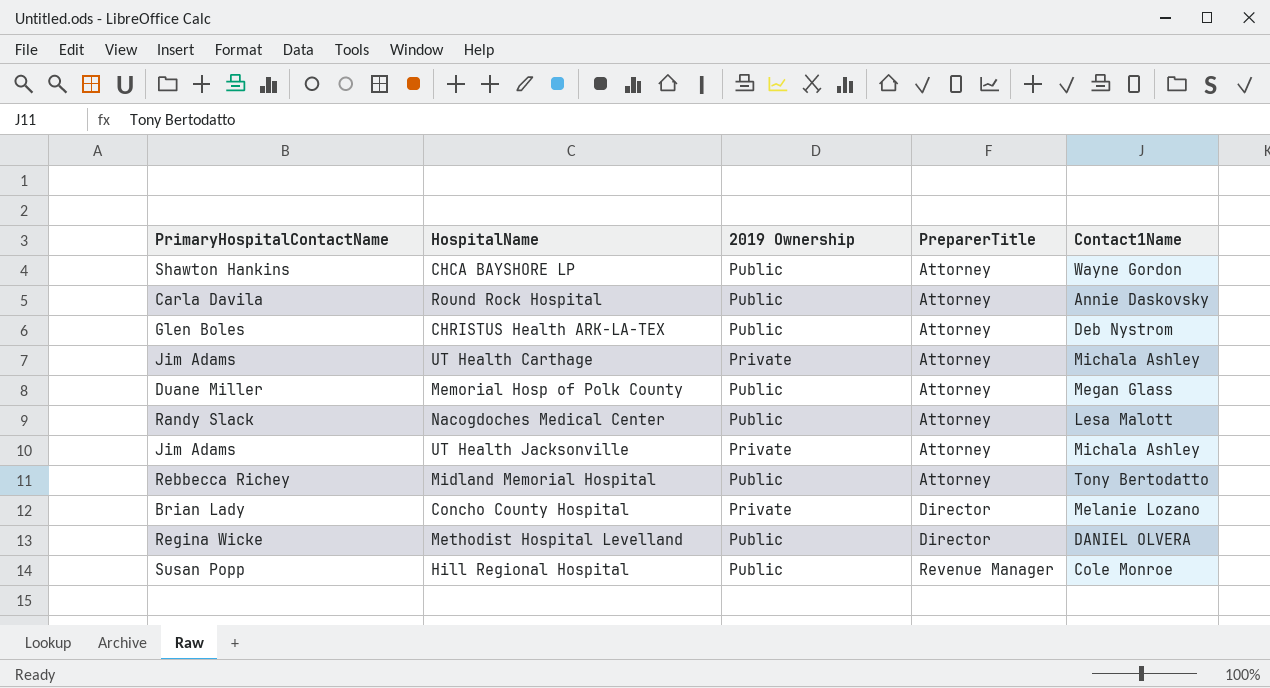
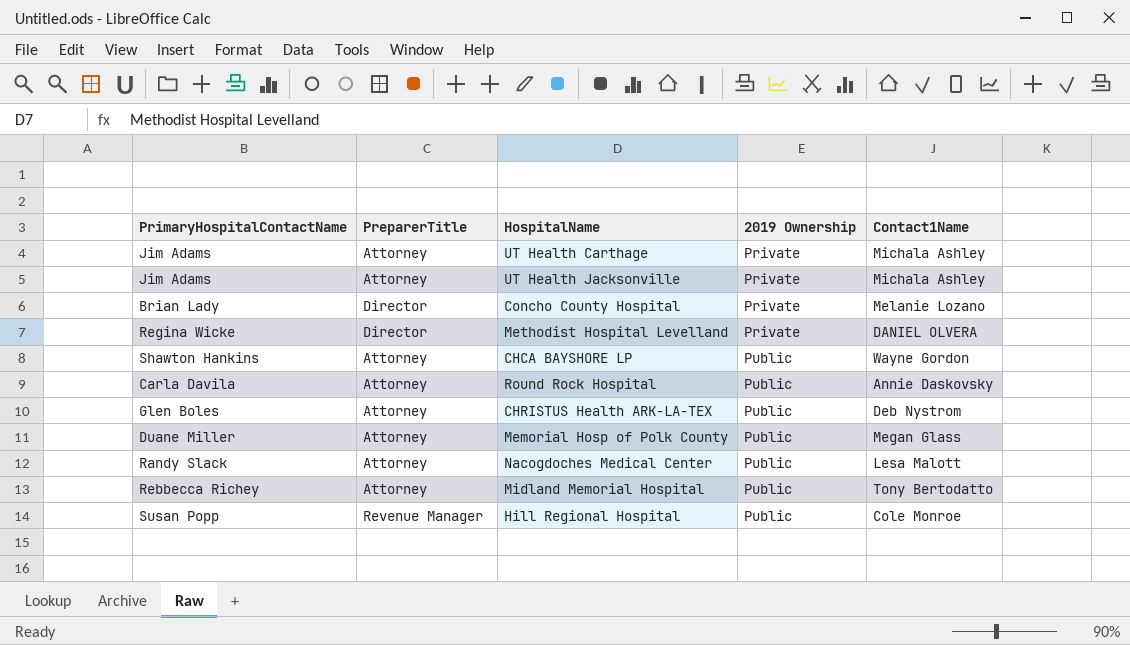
row order: PreparerTitle ascending -> 2019 Ownership ascending
column PreparerTitle | position: 4 -> 2
Methodist Hospital Levelland | 2019 Ownership: Public -> Private

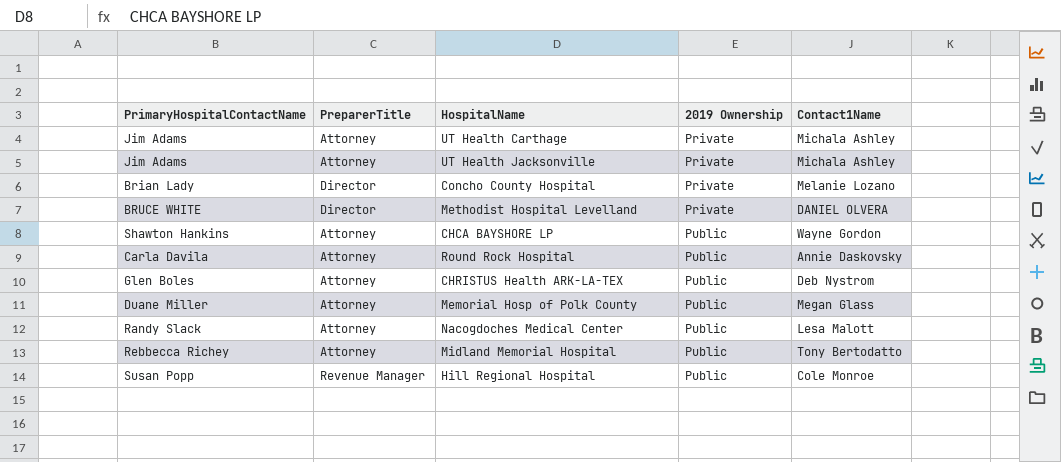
Methodist Hospital Levelland | PrimaryHospitalContactName: Regina Wicke -> BRUCE WHITE

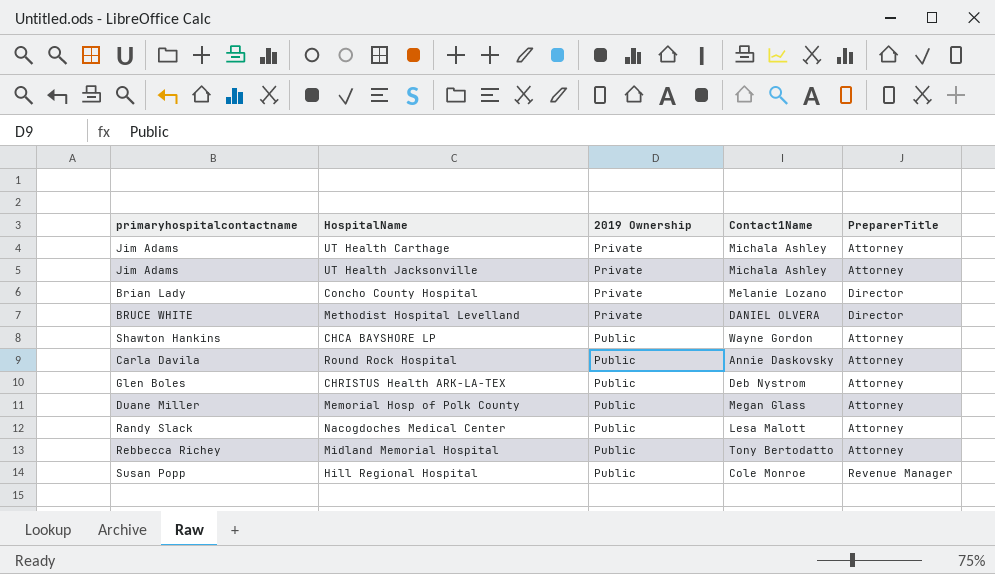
column name: PrimaryHospitalContactName -> primaryhospitalcontactname
column PreparerTitle | position: 2 -> 5

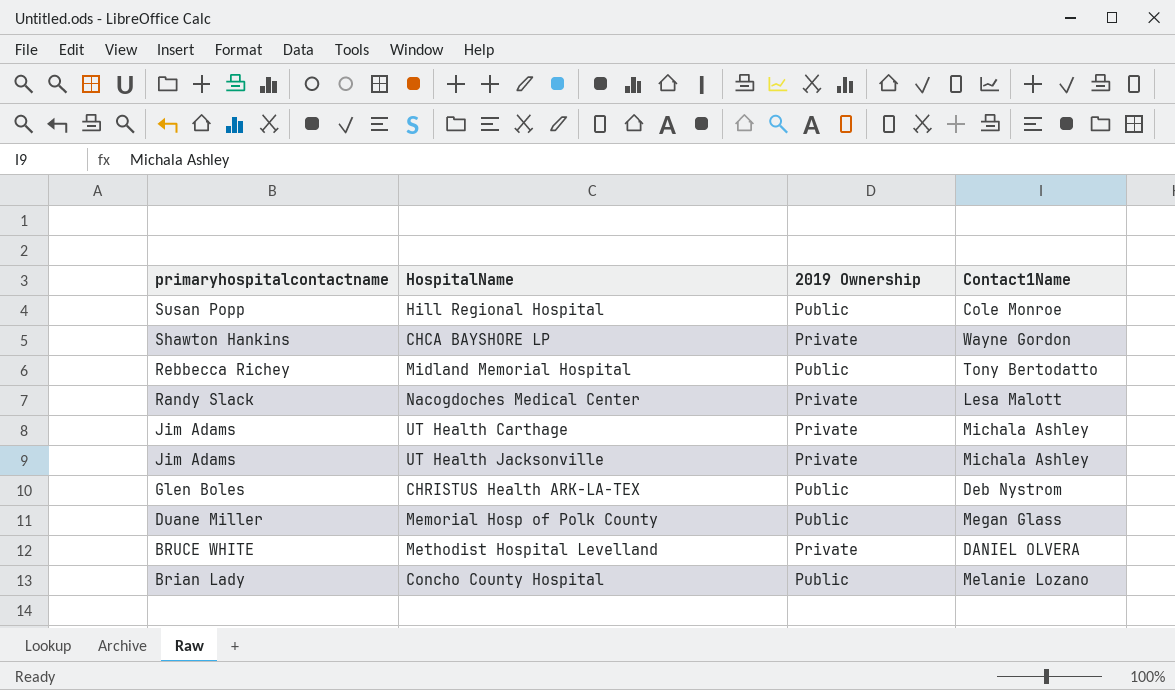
row order: 2019 Ownership ascending -> primaryhospitalcontactname descending
column PreparerTitle | position: 5 -> none
row Round Rock Hospital: Carla Davila | Public | Annie Daskovsky | Attorney -> none
CHCA BAYSHORE LP | 2019 Ownership: Public -> Private
Nacogdoches Medical Center | 2019 Ownership: Public -> Private
Concho County Hospital | 2019 Ownership: Private -> Public

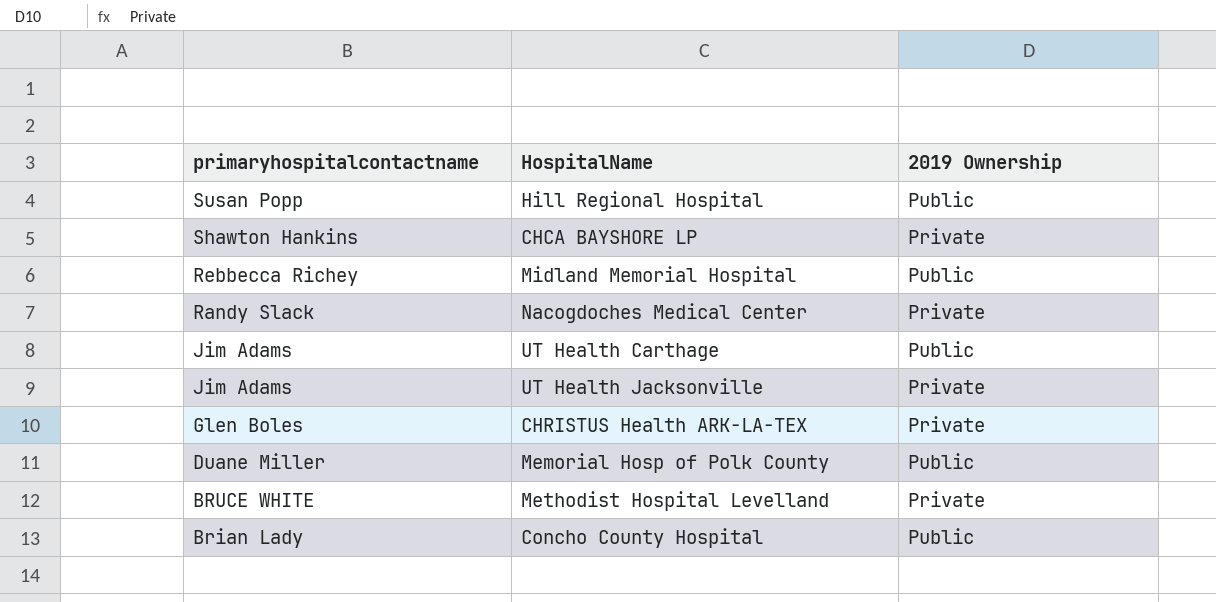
column Contact1Name | position: 4 -> none
UT Health Carthage | 2019 Ownership: Private -> Public
CHRISTUS Health ARK-LA-TEX | 2019 Ownership: Public -> Private

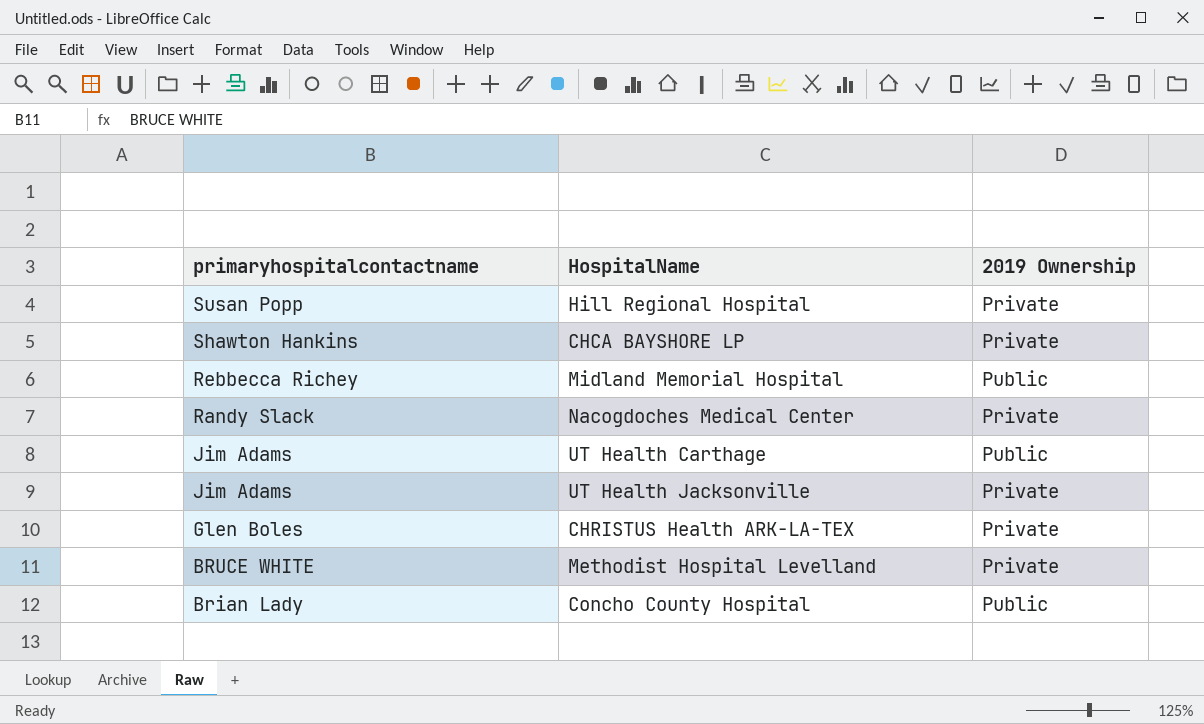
row Memorial Hosp of Polk County: Duane Miller | Public -> none
Hill Regional Hospital | 2019 Ownership: Public -> Private

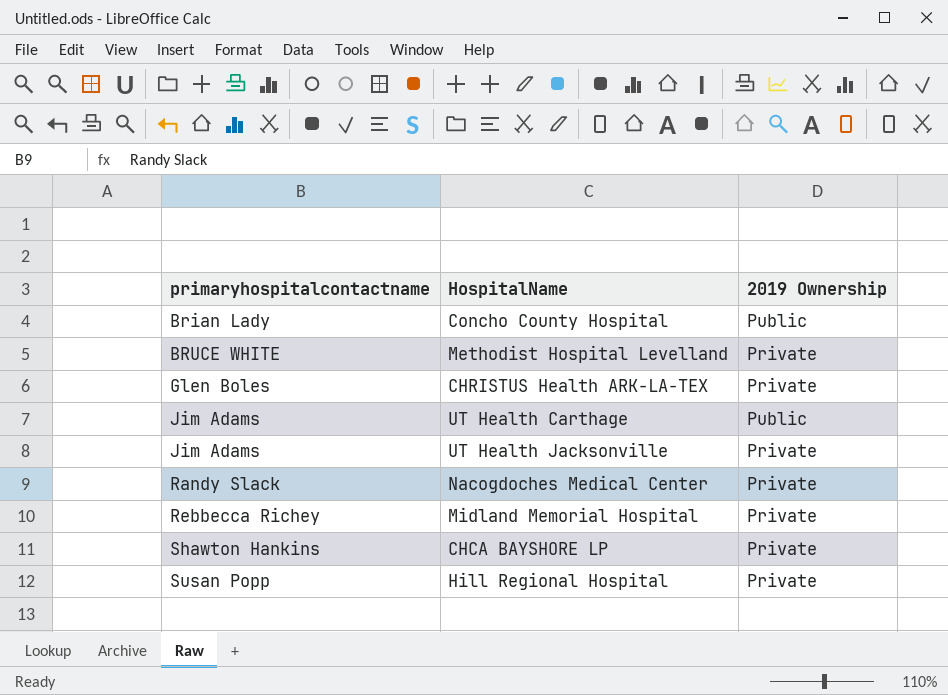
row order: primaryhospitalcontactname descending -> primaryhospitalcontactname ascending
Midland Memorial Hospital | 2019 Ownership: Public -> Private

